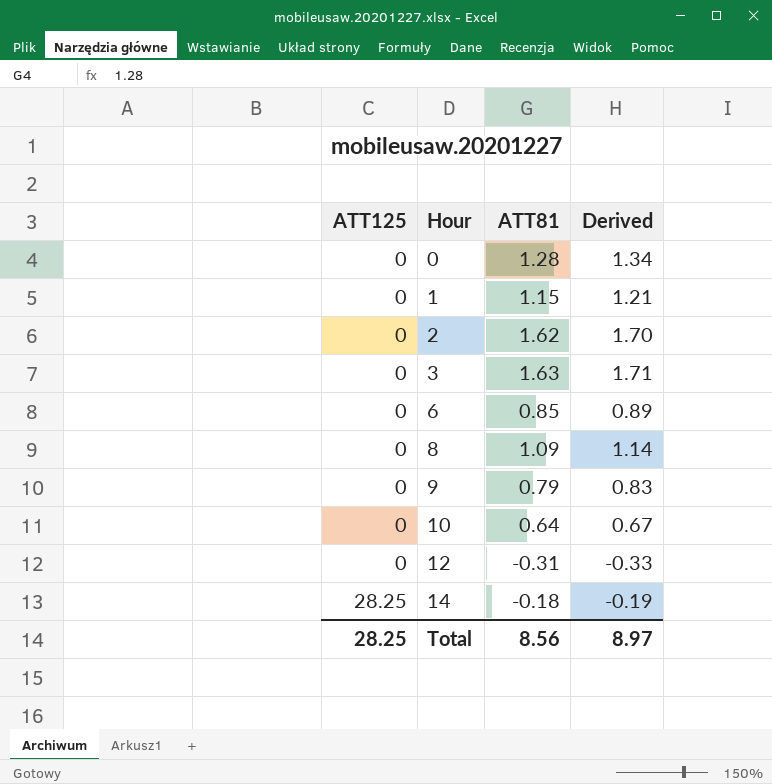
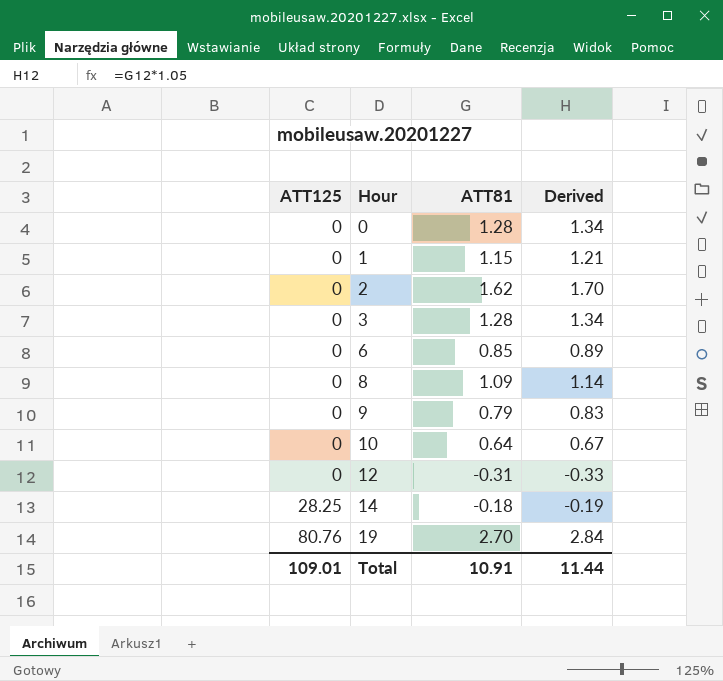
3 | ATT81: 1.63 -> 1.28
3 | Derived: 1.71 -> 1.34
row 19: none -> 80.76 | 2.70 | 2.84
Total | ATT125: 28.25 -> 109.01
Total | ATT81: 8.56 -> 10.91
Total | Derived: 8.97 -> 11.44

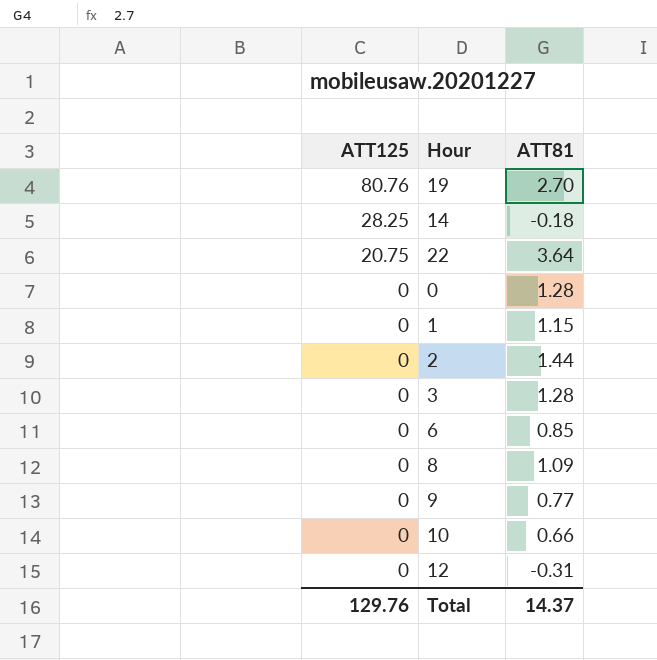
row order: ATT125 ascending -> ATT125 descending
column Derived | formula: [ATT81] * 1.05 -> none
row 22: none -> 20.75 | 3.64
2 | ATT81: 1.62 -> 1.44
9 | ATT81: 0.79 -> 0.77
10 | ATT81: 0.64 -> 0.66
Total | ATT125: 109.01 -> 129.76
Total | ATT81: 10.91 -> 14.37

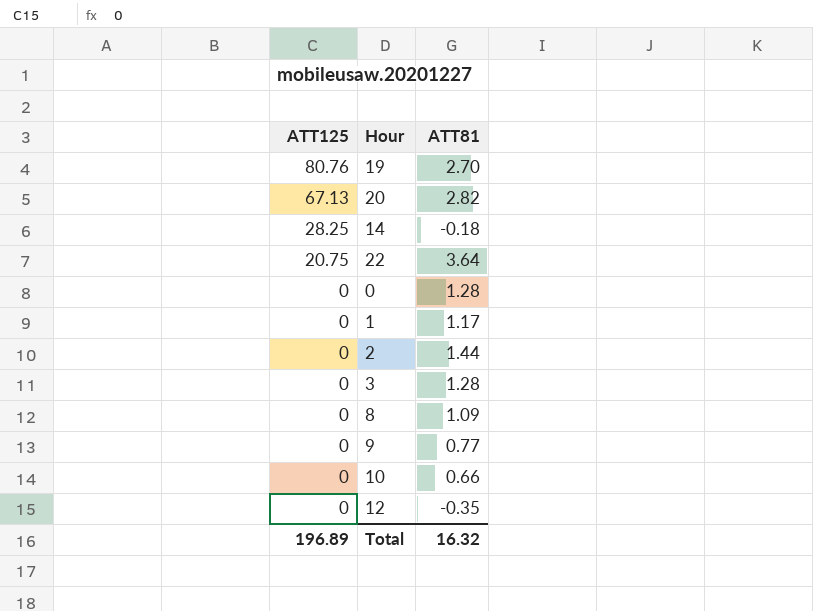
row 6: 0 | 0.85 -> none
row 20: none -> 67.13 | 2.82
1 | ATT81: 1.15 -> 1.17
12 | ATT81: -0.31 -> -0.35
Total | ATT125: 129.76 -> 196.89
Total | ATT81: 14.37 -> 16.32

